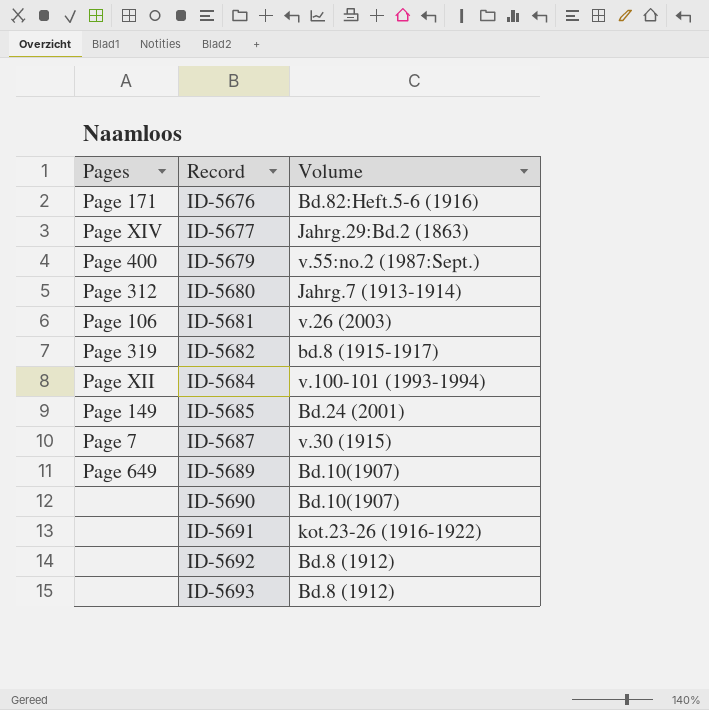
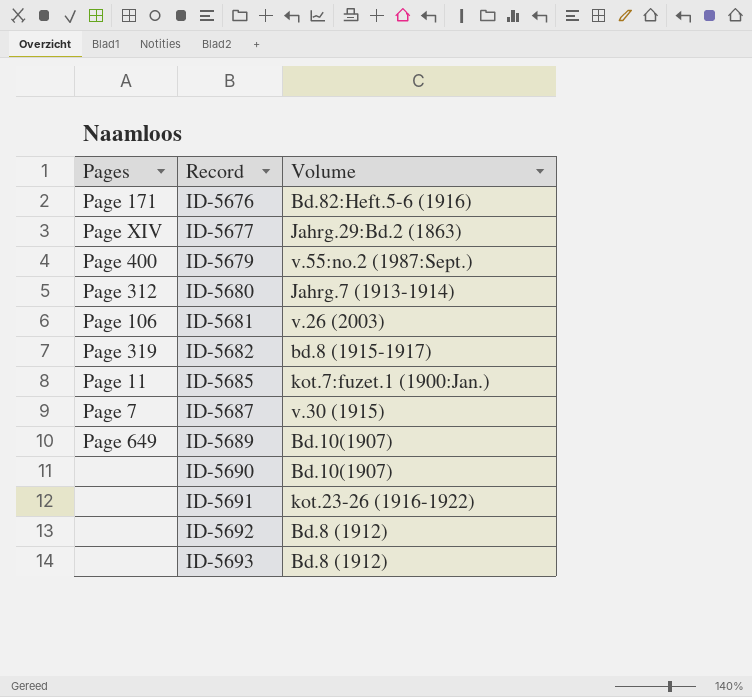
row ID-5684: Page XII | v.100-101 (1993-1994) -> none
ID-5685 | Pages: Page 149 -> Page 11
ID-5685 | Volume: Bd.24 (2001) -> kot.7:fuzet.1 (1900:Jan.)

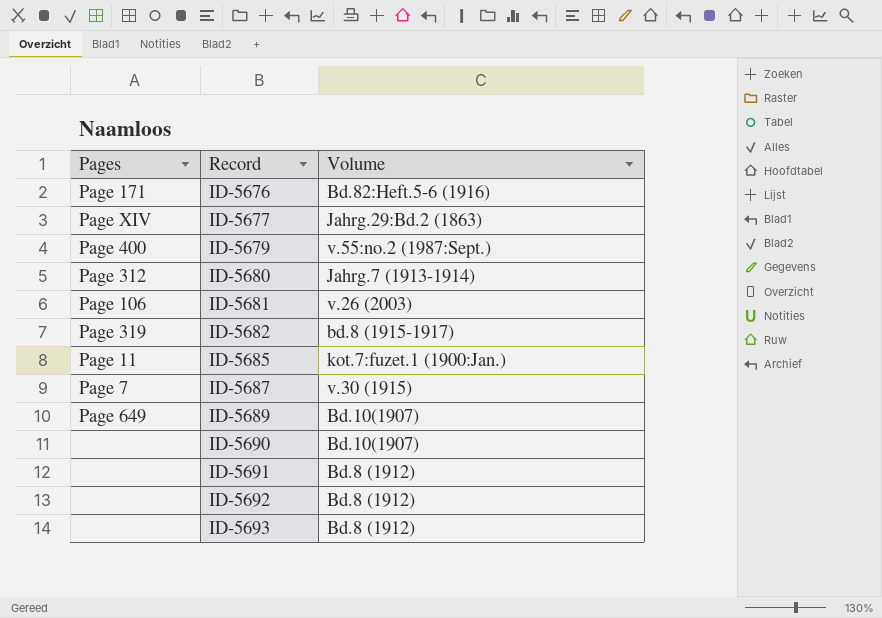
ID-5691 | Volume: kot.23-26 (1916-1922) -> Bd.8 (1912)

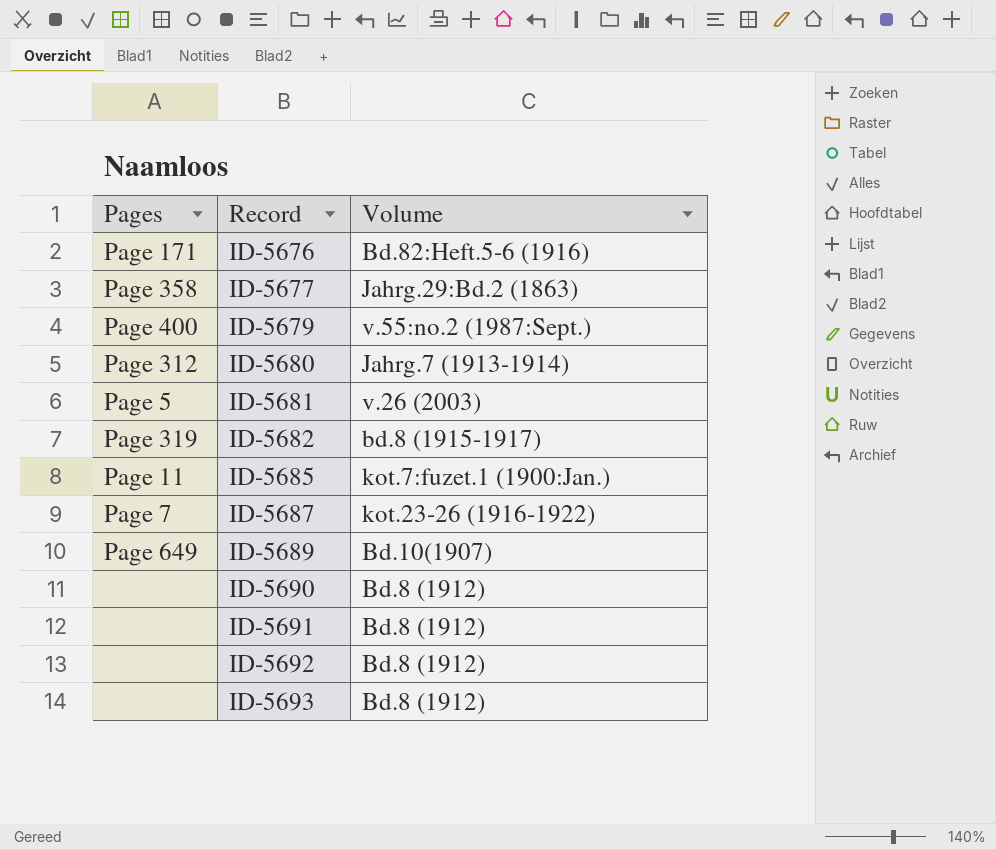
ID-5677 | Pages: Page XIV -> Page 358
ID-5681 | Pages: Page 106 -> Page 5
ID-5687 | Volume: v.30 (1915) -> kot.23-26 (1916-1922)
ID-5690 | Volume: Bd.10(1907) -> Bd.8 (1912)

